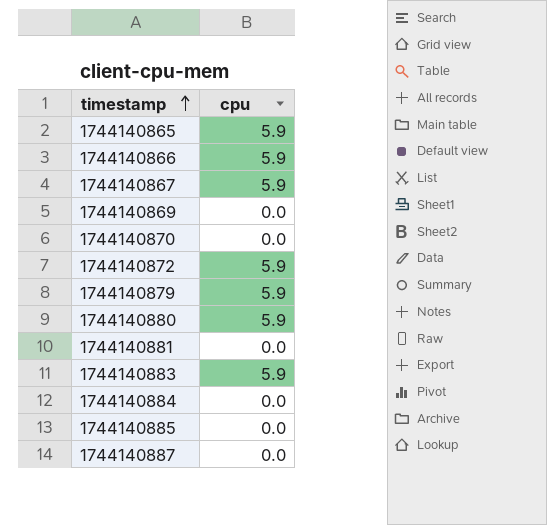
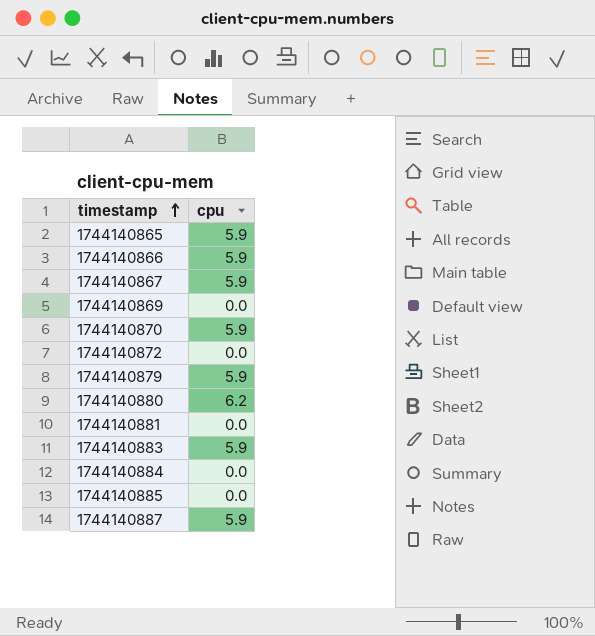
1744140870 | cpu: 0.0 -> 5.9
1744140872 | cpu: 5.9 -> 0.0
1744140880 | cpu: 5.9 -> 6.2
1744140887 | cpu: 0.0 -> 5.9

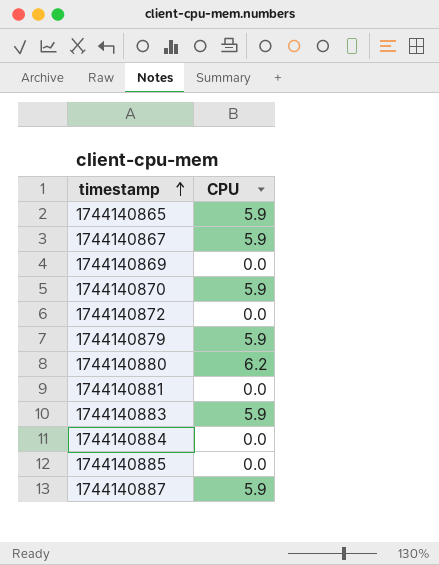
column name: cpu -> CPU
row 1744140866: 5.9 -> none

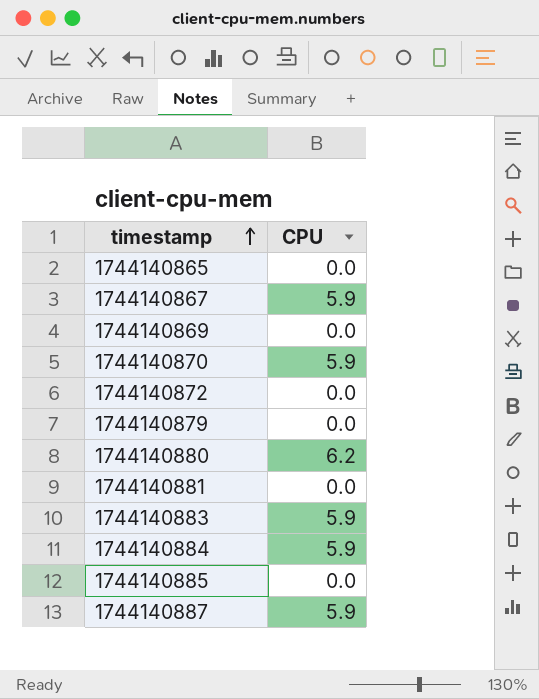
1744140865 | CPU: 5.9 -> 0.0
1744140879 | CPU: 5.9 -> 0.0
1744140884 | CPU: 0.0 -> 5.9

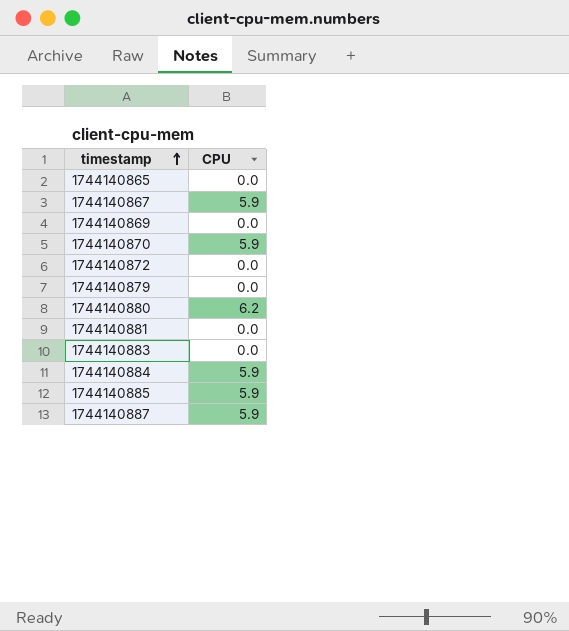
1744140883 | CPU: 5.9 -> 0.0
1744140885 | CPU: 0.0 -> 5.9

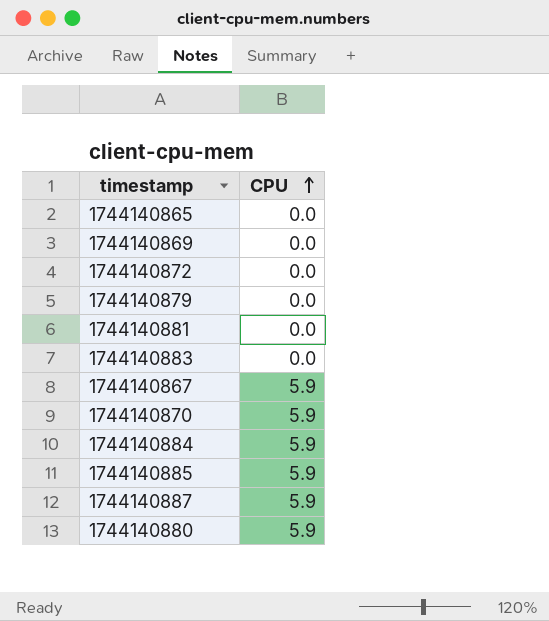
row order: timestamp ascending -> CPU ascending
1744140880 | CPU: 6.2 -> 5.9

